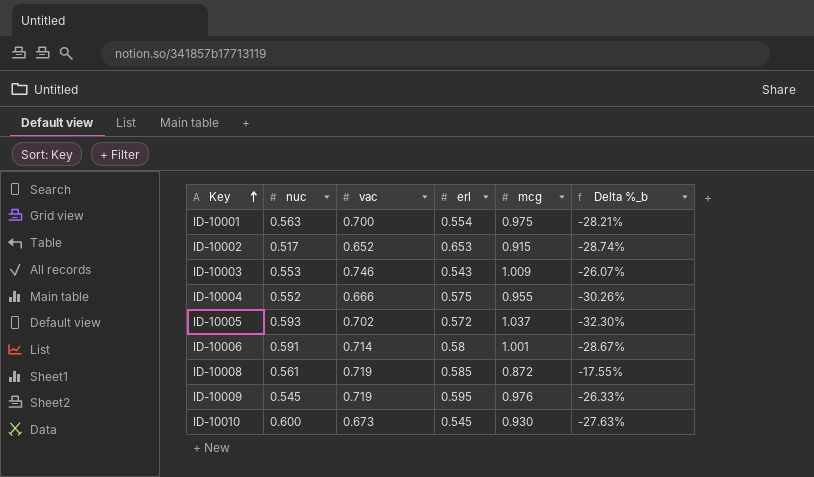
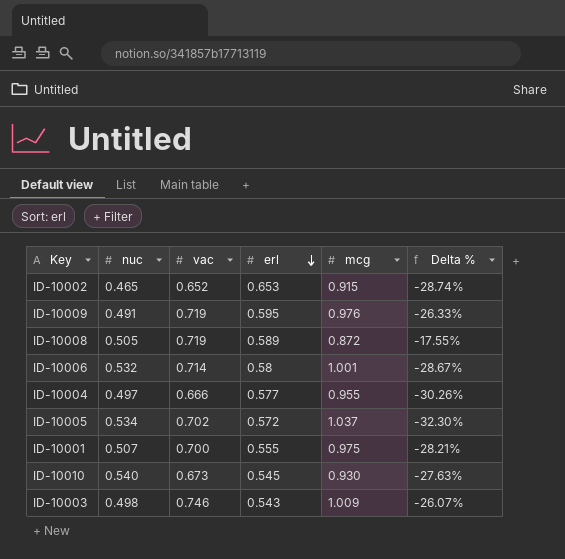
row order: Key ascending -> erl descending
column name: Delta %_b -> Delta %
ID-10002 | nuc: 0.517 -> 0.465
ID-10009 | nuc: 0.545 -> 0.491
ID-10008 | nuc: 0.561 -> 0.505
ID-10008 | erl: 0.585 -> 0.589
ID-10006 | nuc: 0.591 -> 0.532
ID-10004 | nuc: 0.552 -> 0.497
ID-10004 | erl: 0.575 -> 0.577
ID-10005 | nuc: 0.593 -> 0.534
ID-10001 | nuc: 0.563 -> 0.507
ID-10001 | erl: 0.554 -> 0.555
ID-10010 | nuc: 0.600 -> 0.540
ID-10003 | nuc: 0.553 -> 0.498

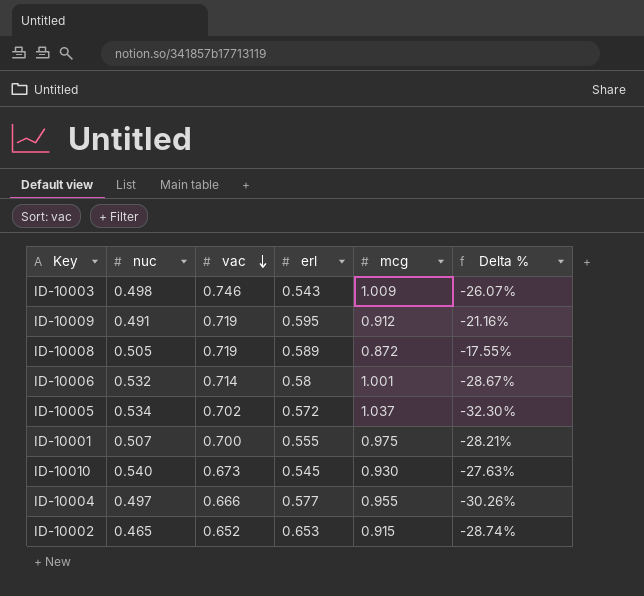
row order: erl descending -> vac descending
ID-10009 | mcg: 0.976 -> 0.912
ID-10009 | Delta %: -26.33% -> -21.16%

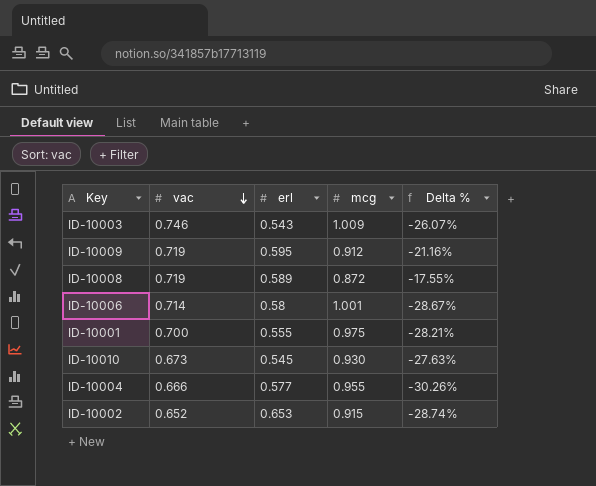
column nuc | position: 2 -> none
row ID-10005: 0.534 | 0.702 | 0.572 | 1.037 | -32.30% -> none

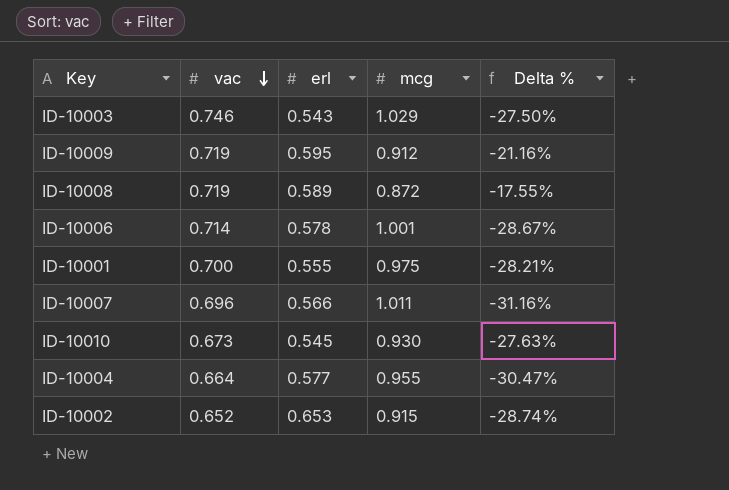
ID-10003 | mcg: 1.009 -> 1.029
ID-10003 | Delta %: -26.07% -> -27.50%
ID-10006 | erl: 0.58 -> 0.578
row ID-10007: none -> 0.696 | 0.566 | 1.011 | -31.16%
ID-10004 | vac: 0.666 -> 0.664
ID-10004 | Delta %: -30.26% -> -30.47%

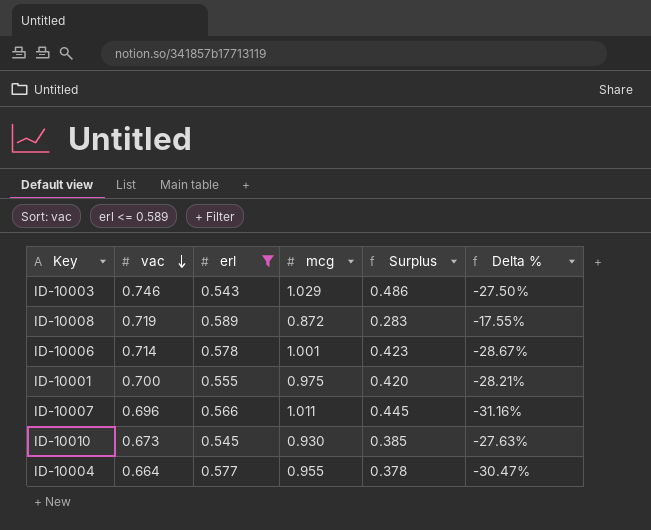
filter: none -> erl <= 0.589
column Surplus | formula: none -> [mcg] - [erl]

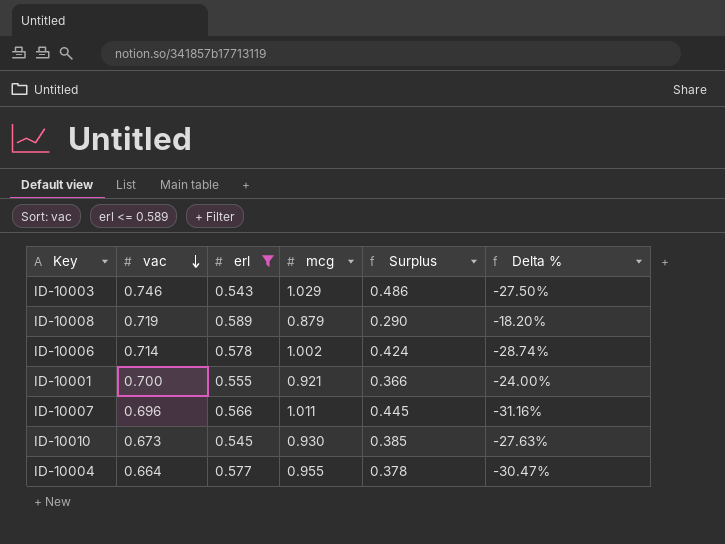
ID-10008 | mcg: 0.872 -> 0.879
ID-10008 | Surplus: 0.283 -> 0.290
ID-10008 | Delta %: -17.55% -> -18.20%
ID-10006 | mcg: 1.001 -> 1.002
ID-10006 | Surplus: 0.423 -> 0.424
ID-10006 | Delta %: -28.67% -> -28.74%
ID-10001 | mcg: 0.975 -> 0.921
ID-10001 | Surplus: 0.420 -> 0.366
ID-10001 | Delta %: -28.21% -> -24.00%

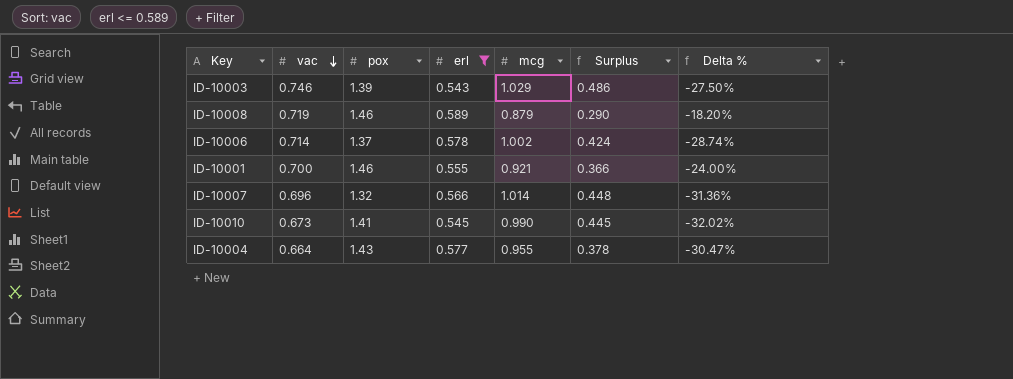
column pox | position: none -> 3
ID-10007 | mcg: 1.011 -> 1.014
ID-10007 | Surplus: 0.445 -> 0.448
ID-10007 | Delta %: -31.16% -> -31.36%
ID-10010 | mcg: 0.930 -> 0.990
ID-10010 | Surplus: 0.385 -> 0.445
ID-10010 | Delta %: -27.63% -> -32.02%

